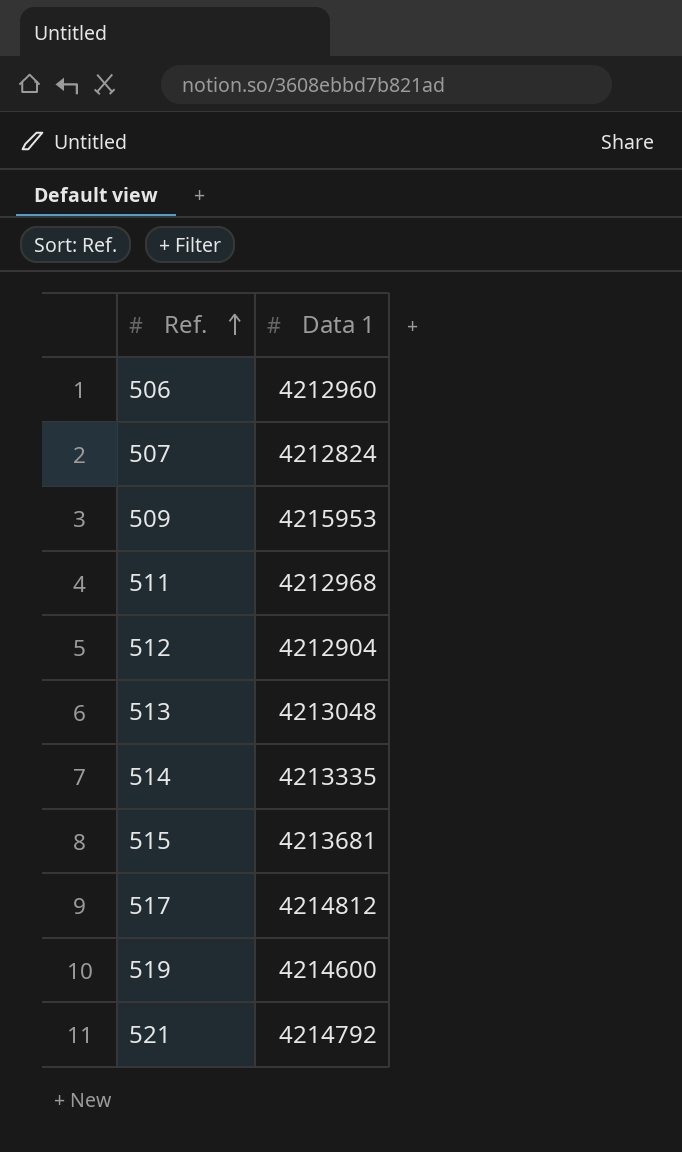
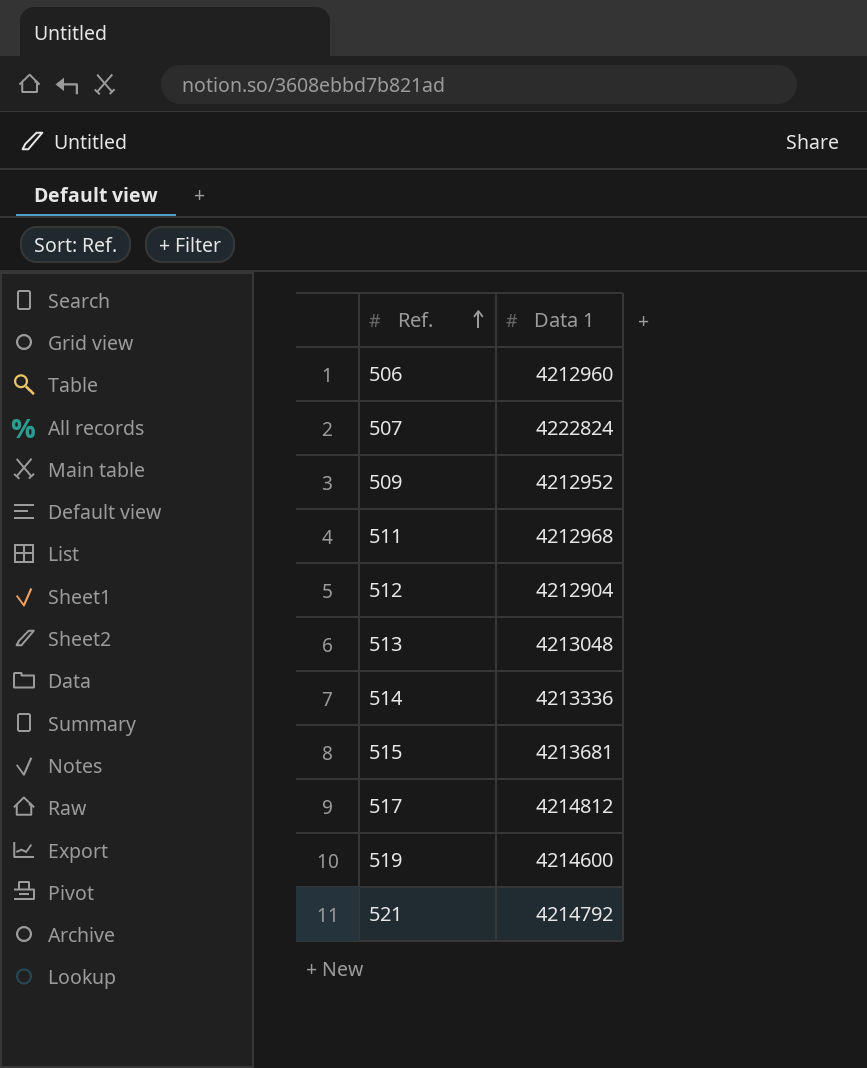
507 | Data 1: 4212824 -> 4222824
509 | Data 1: 4215953 -> 4212952
514 | Data 1: 4213335 -> 4213336

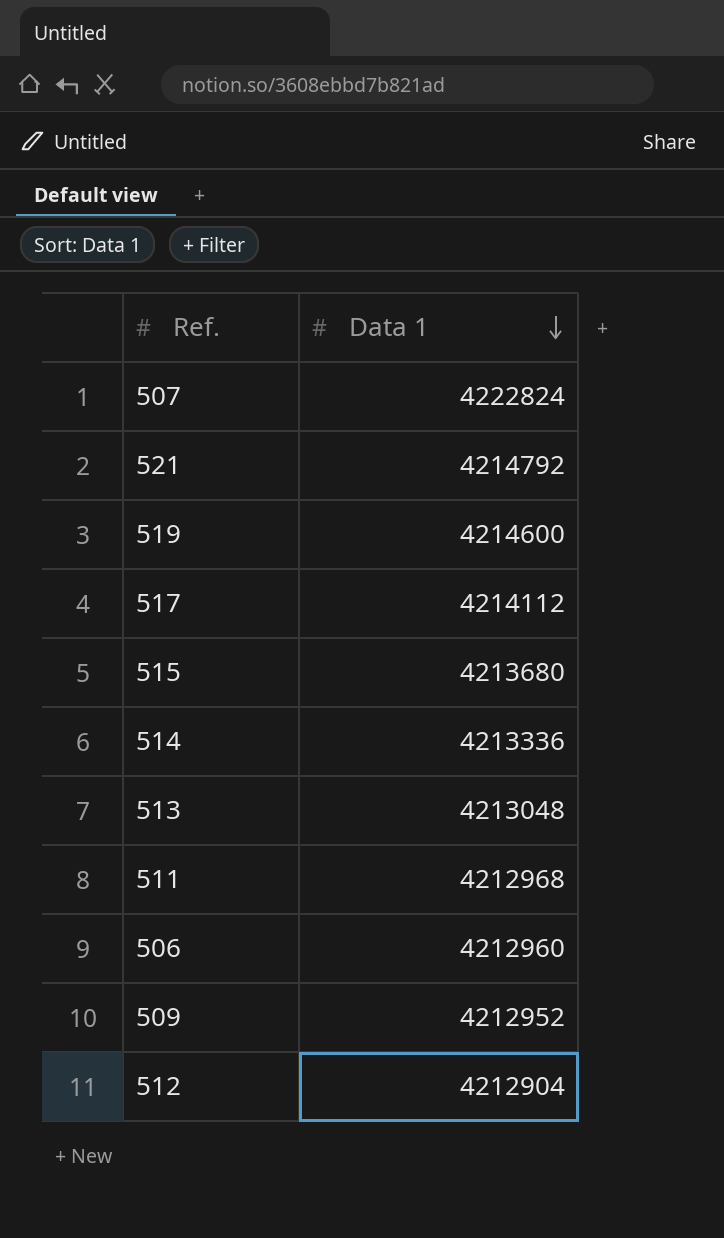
row order: Ref. ascending -> Data 1 descending
517 | Data 1: 4214812 -> 4214112
515 | Data 1: 4213681 -> 4213680

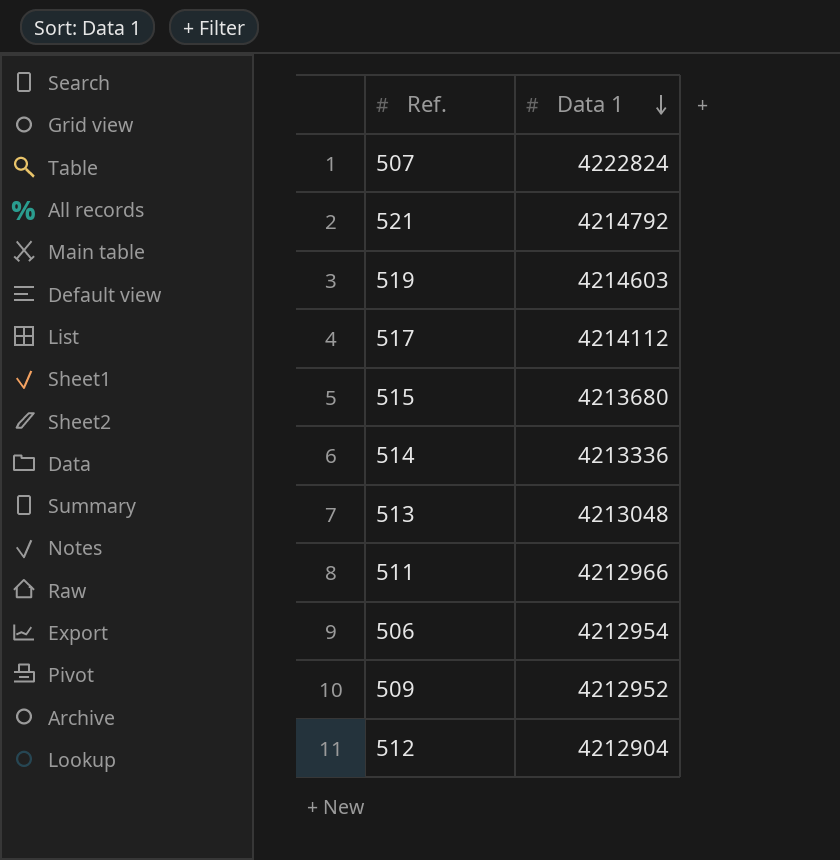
519 | Data 1: 4214600 -> 4214603
511 | Data 1: 4212968 -> 4212966
506 | Data 1: 4212960 -> 4212954

